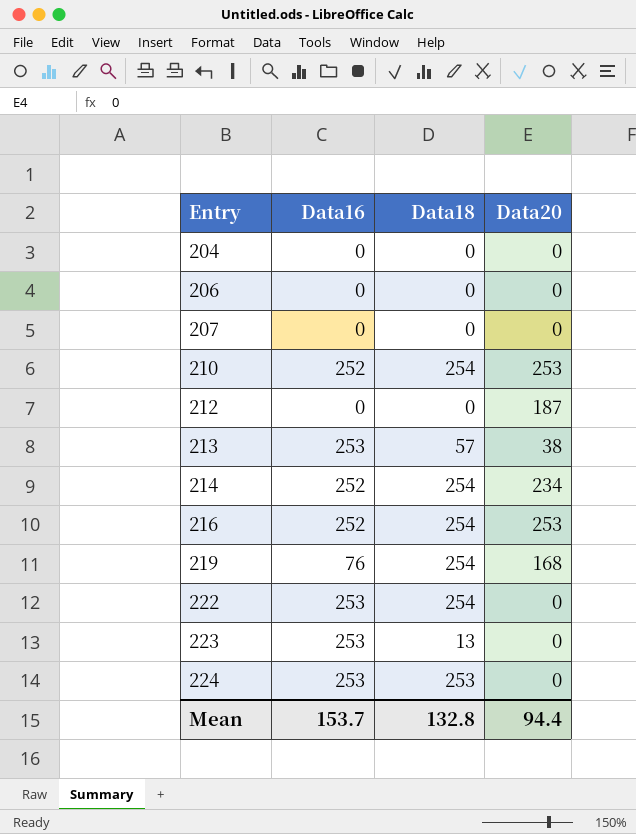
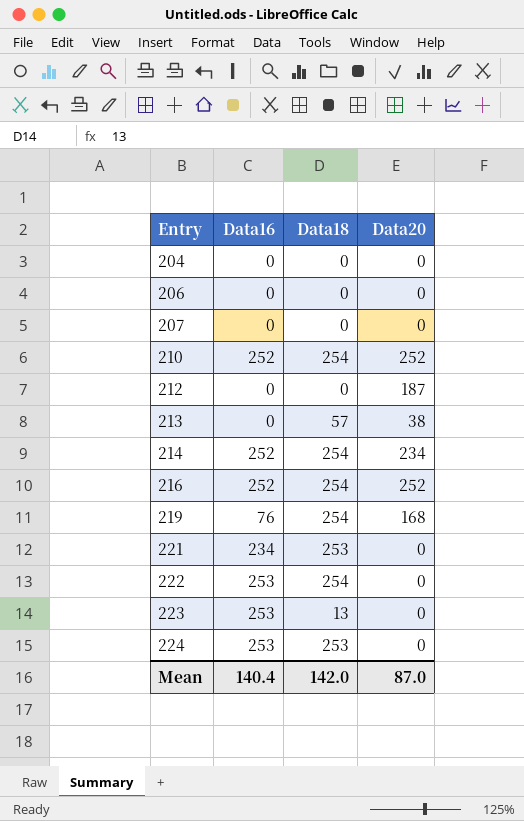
210 | Data20: 253 -> 252
213 | Data16: 253 -> 0
216 | Data20: 253 -> 252
row 221: none -> 234 | 253 | 0
Mean | Data16: 153.7 -> 140.4
Mean | Data18: 132.8 -> 142.0
Mean | Data20: 94.4 -> 87.0

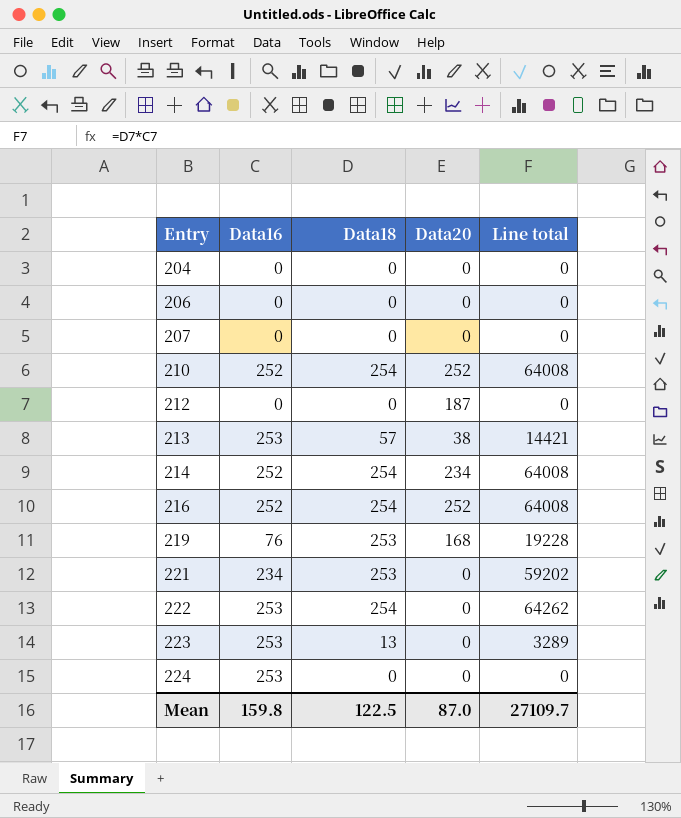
column Line total | formula: none -> [Data16] * [Data18]
213 | Data16: 0 -> 253
219 | Data18: 254 -> 253
224 | Data18: 253 -> 0
Mean | Data16: 140.4 -> 159.8
Mean | Data18: 142.0 -> 122.5

